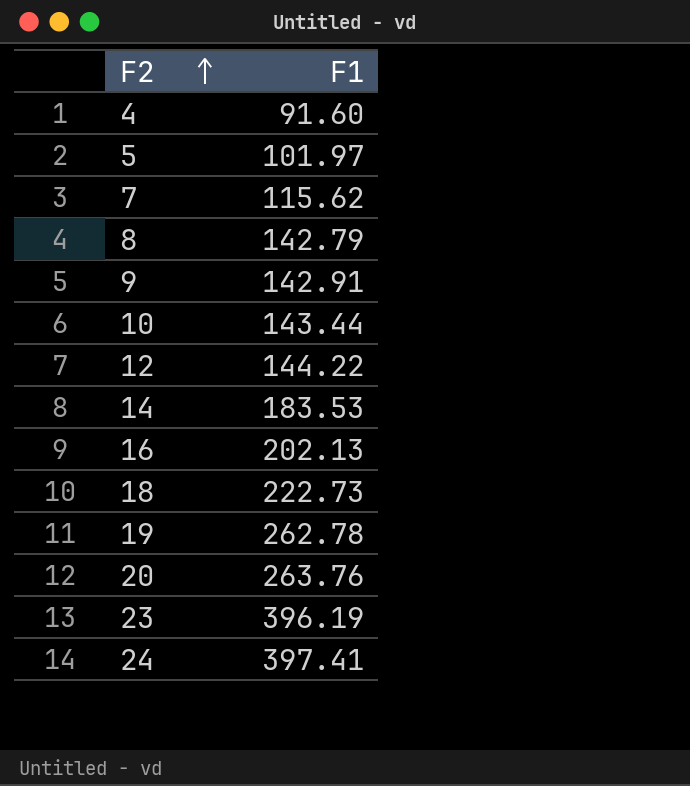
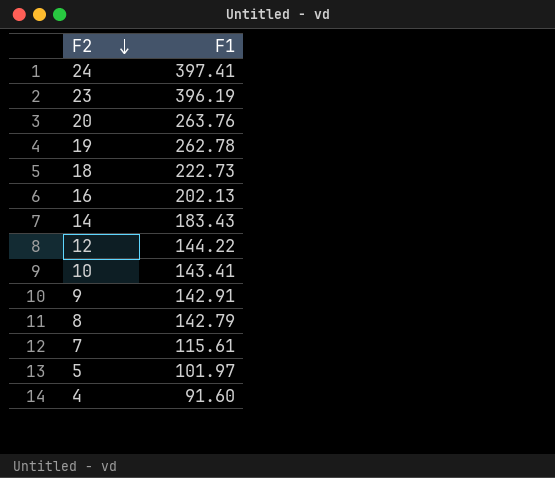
row order: F2 ascending -> F2 descending
14 | F1: 183.53 -> 183.43
10 | F1: 143.44 -> 143.41
7 | F1: 115.62 -> 115.61

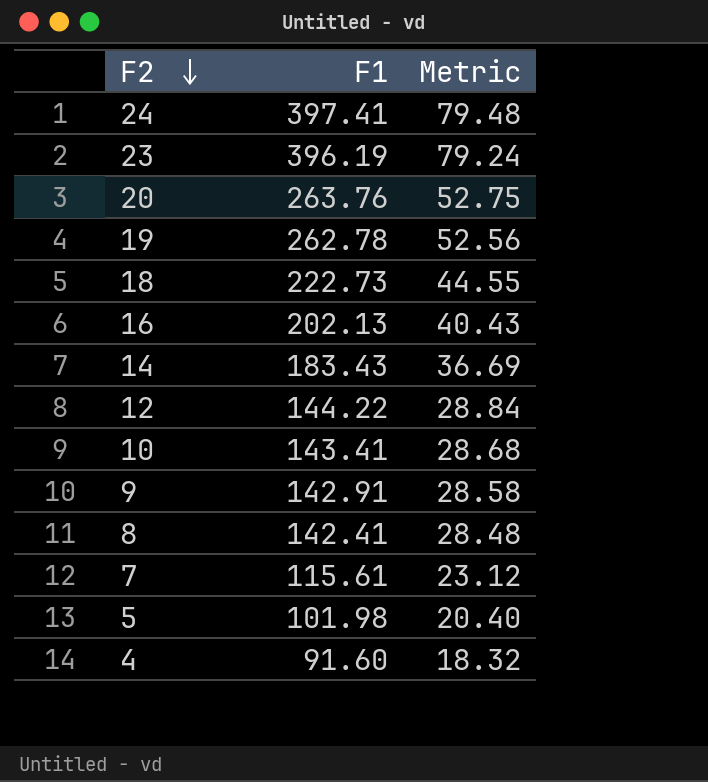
column Metric | formula: none -> [F1] * 0.2
8 | F1: 142.79 -> 142.41
5 | F1: 101.97 -> 101.98

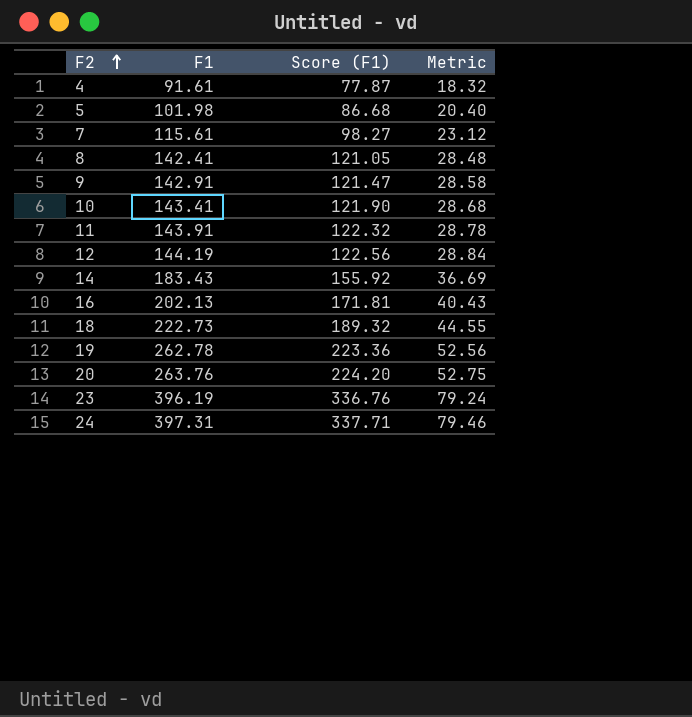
row order: F2 descending -> F2 ascending
column Score (F1) | formula: none -> [F1] * 0.85
4 | F1: 91.60 -> 91.61
row 11: none -> 143.91 | 122.32 | 28.78
12 | F1: 144.22 -> 144.19
24 | F1: 397.41 -> 397.31
24 | Metric: 79.48 -> 79.46

